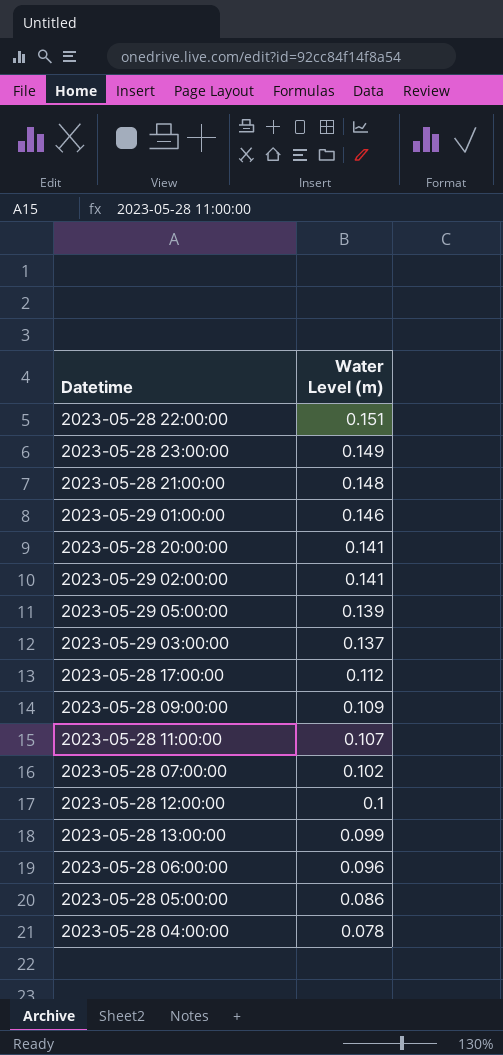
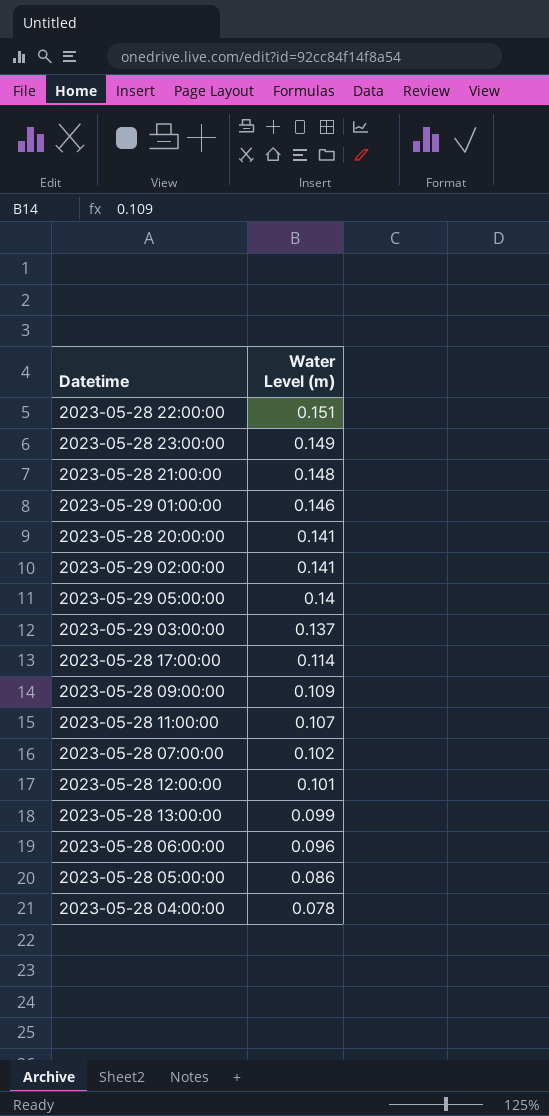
2023-05-29 05:00:00 | Water Level (m): 0.139 -> 0.14
2023-05-28 17:00:00 | Water Level (m): 0.112 -> 0.114
2023-05-28 12:00:00 | Water Level (m): 0.1 -> 0.101

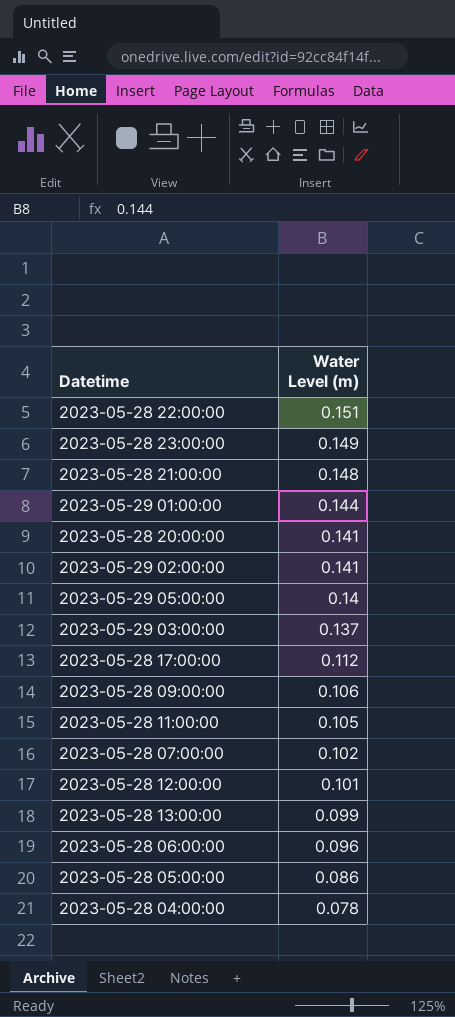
2023-05-29 01:00:00 | Water Level (m): 0.146 -> 0.144
2023-05-28 17:00:00 | Water Level (m): 0.114 -> 0.112
2023-05-28 09:00:00 | Water Level (m): 0.109 -> 0.106
2023-05-28 11:00:00 | Water Level (m): 0.107 -> 0.105

